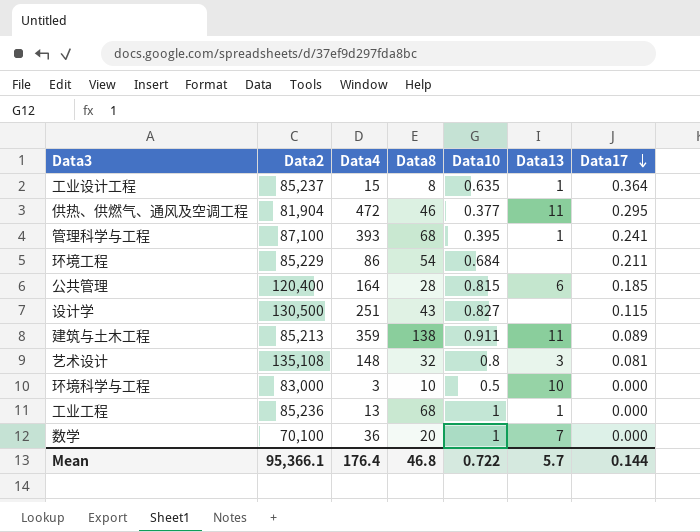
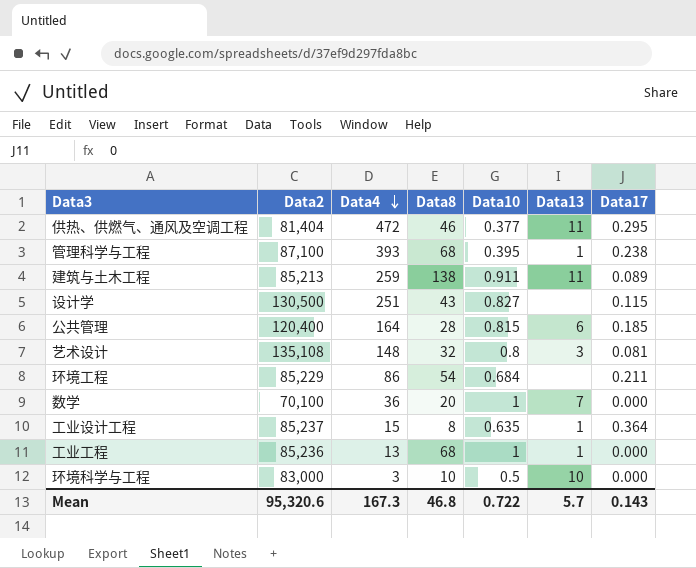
row order: Data17 descending -> Data4 descending
供热、供燃气、通风及空调工程 | Data2: 81,904 -> 81,404
管理科学与工程 | Data17: 0.241 -> 0.238
建筑与土木工程 | Data4: 359 -> 259
Mean | Data2: 95,366.1 -> 95,320.6
Mean | Data4: 176.4 -> 167.3
Mean | Data17: 0.144 -> 0.143

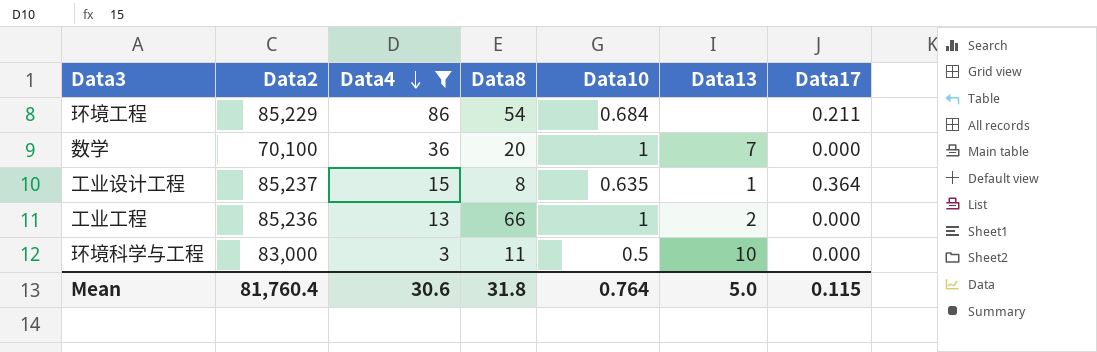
filter: none -> Data4 <= 86
工业工程 | Data8: 68 -> 66
工业工程 | Data13: 1 -> 2
环境科学与工程 | Data8: 10 -> 11
Mean | Data2: 95,320.6 -> 81,760.4
Mean | Data4: 167.3 -> 30.6
Mean | Data8: 46.8 -> 31.8
Mean | Data10: 0.722 -> 0.764
Mean | Data13: 5.7 -> 5.0
Mean | Data17: 0.143 -> 0.115

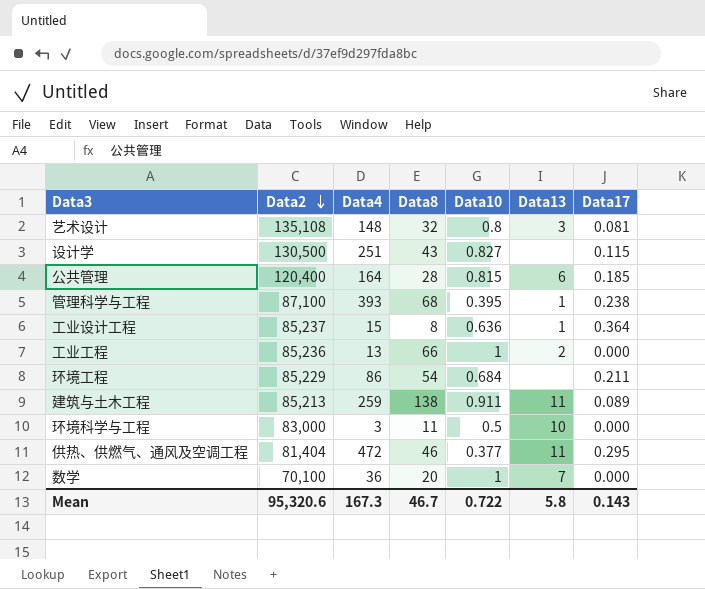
filter: Data4 <= 86 -> none
row order: Data4 descending -> Data2 descending
工业设计工程 | Data10: 0.635 -> 0.636
Mean | Data2: 81,760.4 -> 95,320.6
Mean | Data4: 30.6 -> 167.3
Mean | Data8: 31.8 -> 46.7
Mean | Data10: 0.764 -> 0.722
Mean | Data13: 5.0 -> 5.8
Mean | Data17: 0.115 -> 0.143

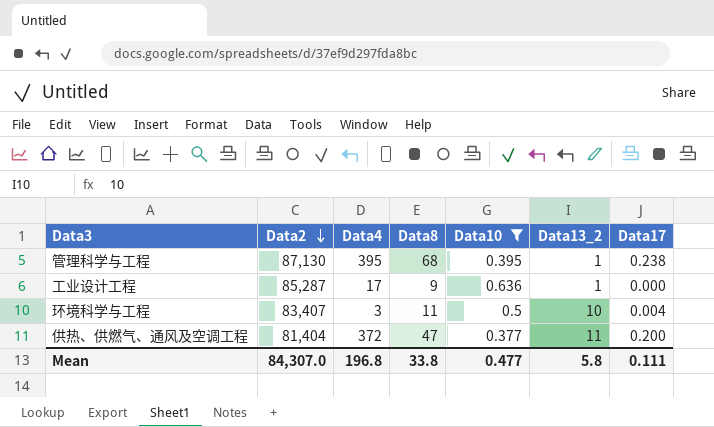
filter: none -> Data10 <= 0.636
column name: Data13 -> Data13_2
管理科学与工程 | Data2: 87,100 -> 87,130
管理科学与工程 | Data4: 393 -> 395
工业设计工程 | Data2: 85,237 -> 85,287
工业设计工程 | Data4: 15 -> 17
工业设计工程 | Data8: 8 -> 9
工业设计工程 | Data17: 0.364 -> 0.000
环境科学与工程 | Data2: 83,000 -> 83,407
环境科学与工程 | Data17: 0.000 -> 0.004
供热、供燃气、通风及空调工程 | Data4: 472 -> 372
供热、供燃气、通风及空调工程 | Data8: 46 -> 47
供热、供燃气、通风及空调工程 | Data17: 0.295 -> 0.200
Mean | Data2: 95,320.6 -> 84,307.0
Mean | Data4: 167.3 -> 196.8
Mean | Data8: 46.7 -> 33.8
Mean | Data10: 0.722 -> 0.477
Mean | Data17: 0.143 -> 0.111

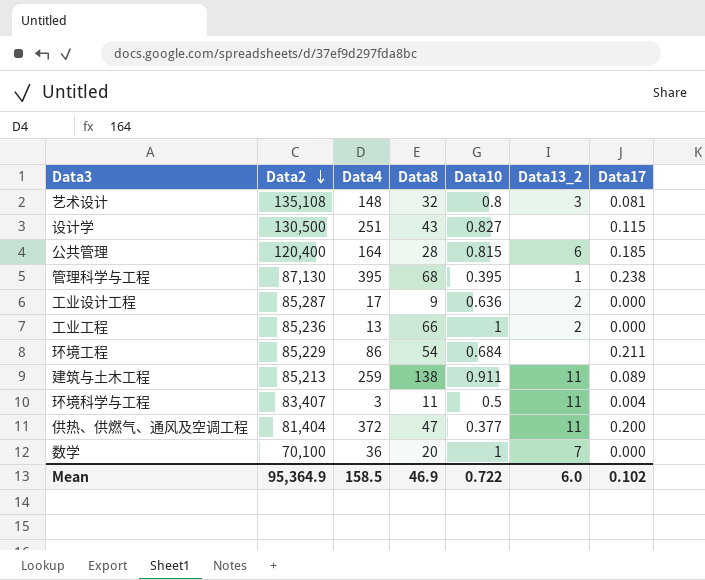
filter: Data10 <= 0.636 -> none
工业设计工程 | Data13_2: 1 -> 2
环境科学与工程 | Data13_2: 10 -> 11
Mean | Data2: 84,307.0 -> 95,364.9
Mean | Data4: 196.8 -> 158.5
Mean | Data8: 33.8 -> 46.9
Mean | Data10: 0.477 -> 0.722
Mean | Data13_2: 5.8 -> 6.0
Mean | Data17: 0.111 -> 0.102

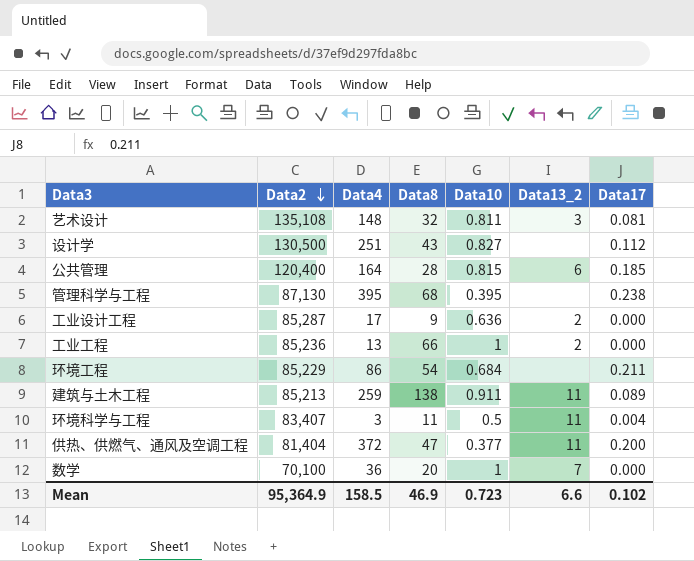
艺术设计 | Data10: 0.8 -> 0.811
设计学 | Data17: 0.115 -> 0.112
管理科学与工程 | Data13_2: 1 -> none
Mean | Data10: 0.722 -> 0.723
Mean | Data13_2: 6.0 -> 6.6

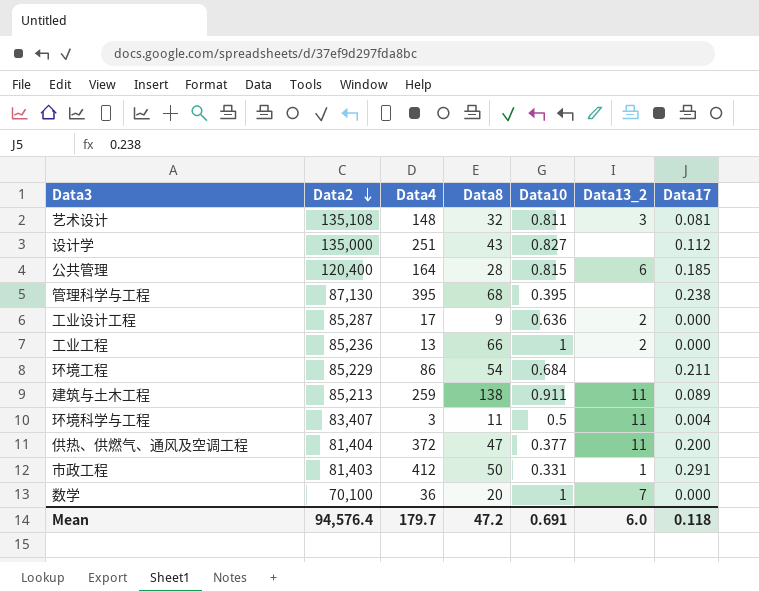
设计学 | Data2: 130,500 -> 135,000
row 市政工程: none -> 81,403 | 412 | 50 | 0.331 | 1 | 0.291
Mean | Data2: 95,364.9 -> 94,576.4
Mean | Data4: 158.5 -> 179.7
Mean | Data8: 46.9 -> 47.2
Mean | Data10: 0.723 -> 0.691
Mean | Data13_2: 6.6 -> 6.0
Mean | Data17: 0.102 -> 0.118

